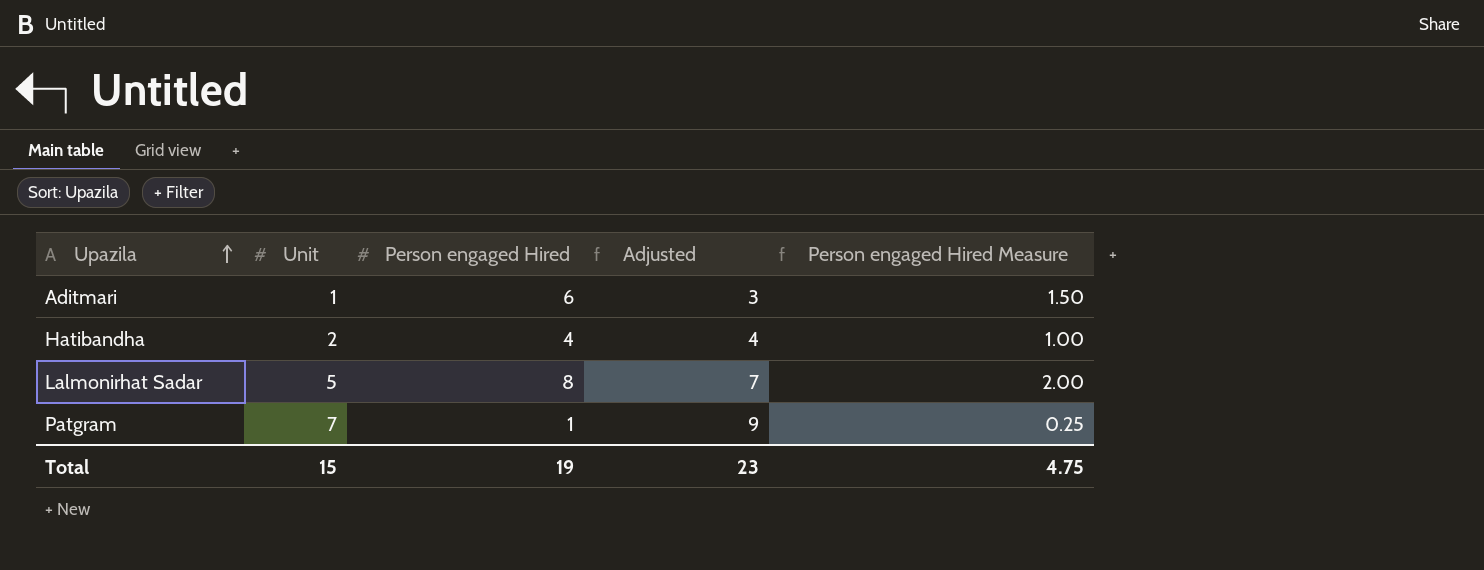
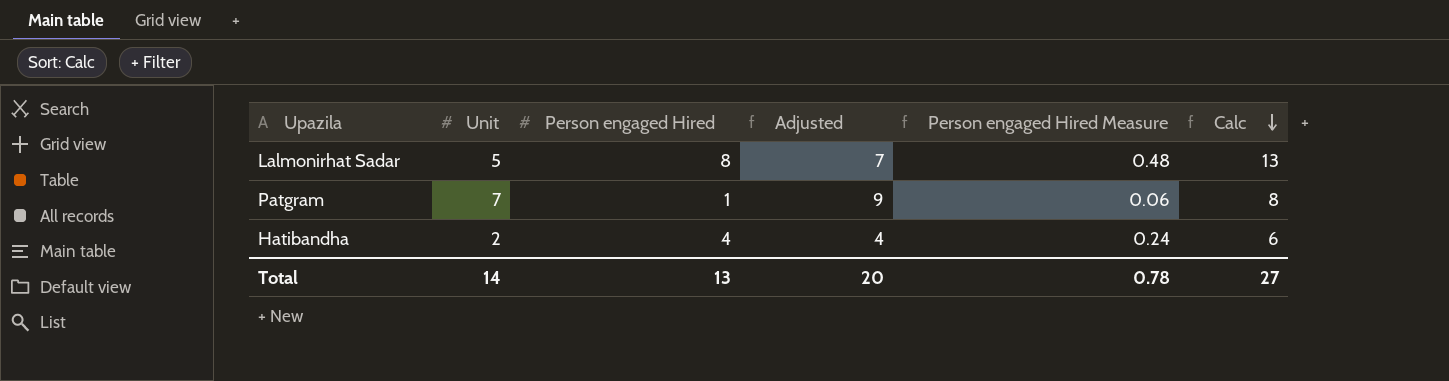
row order: Upazila ascending -> Calc descending
column Person engaged Hired Measure | formula: [Person engaged Hired] * 0.25 -> [Person engaged Hired] * 0.06
column Calc | formula: none -> [Unit] + [Person engaged Hired]
row Aditmari: 1 | 6 | 3 | 1.50 -> none
Total | Unit: 15 -> 14
Total | Person engaged Hired: 19 -> 13
Total | Adjusted: 23 -> 20
Total | Person engaged Hired Measure: 4.75 -> 0.78

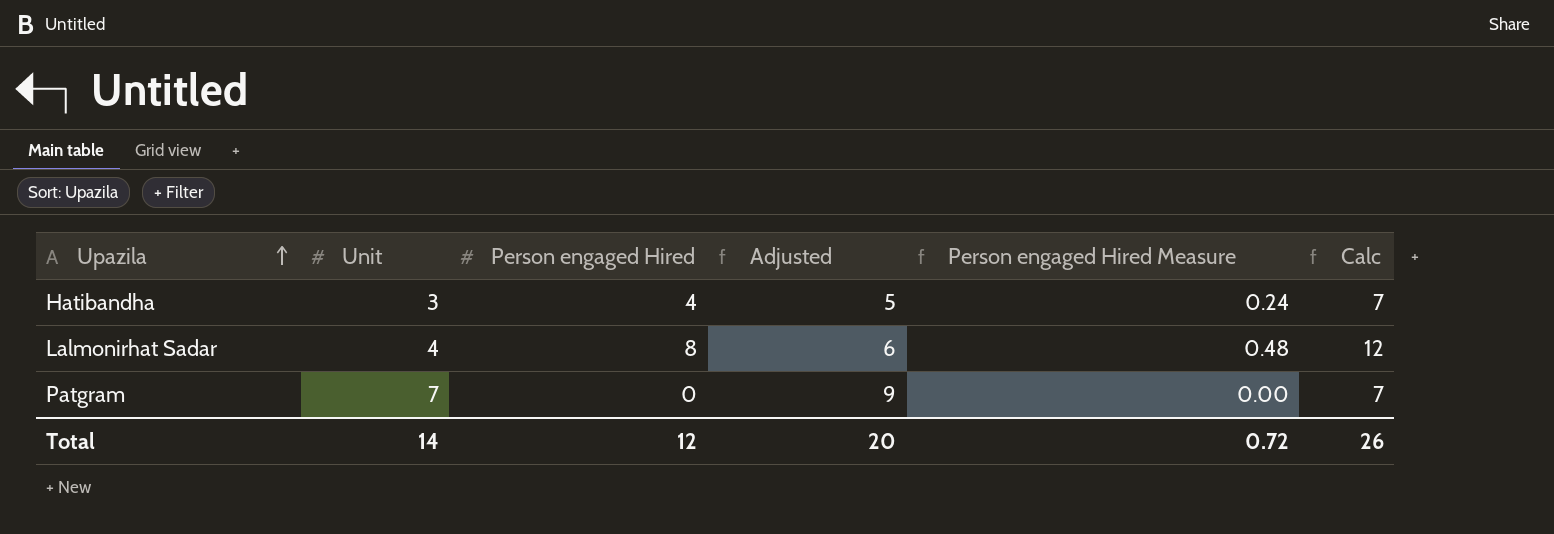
row order: Calc descending -> Upazila ascending
Hatibandha | Unit: 2 -> 3
Hatibandha | Adjusted: 4 -> 5
Hatibandha | Calc: 6 -> 7
Lalmonirhat Sadar | Unit: 5 -> 4
Lalmonirhat Sadar | Adjusted: 7 -> 6
Lalmonirhat Sadar | Calc: 13 -> 12
Patgram | Person engaged Hired: 1 -> 0
Patgram | Person engaged Hired Measure: 0.06 -> 0.00
Patgram | Calc: 8 -> 7
Total | Person engaged Hired: 13 -> 12
Total | Person engaged Hired Measure: 0.78 -> 0.72
Total | Calc: 27 -> 26

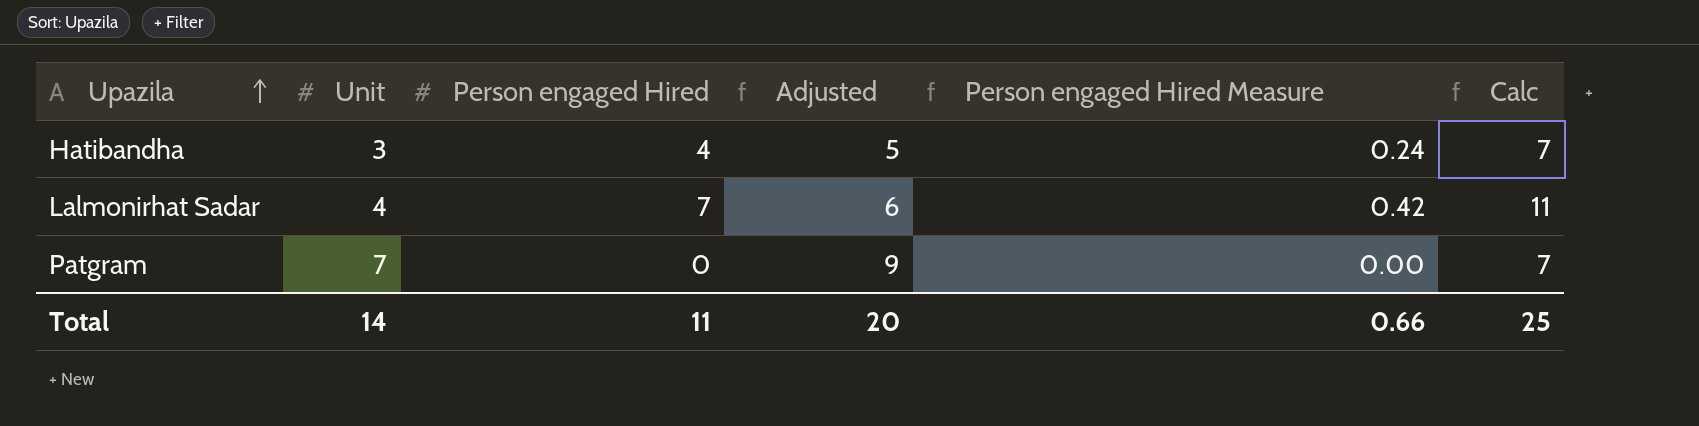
Lalmonirhat Sadar | Person engaged Hired: 8 -> 7
Lalmonirhat Sadar | Person engaged Hired Measure: 0.48 -> 0.42
Lalmonirhat Sadar | Calc: 12 -> 11
Total | Person engaged Hired: 12 -> 11
Total | Person engaged Hired Measure: 0.72 -> 0.66
Total | Calc: 26 -> 25

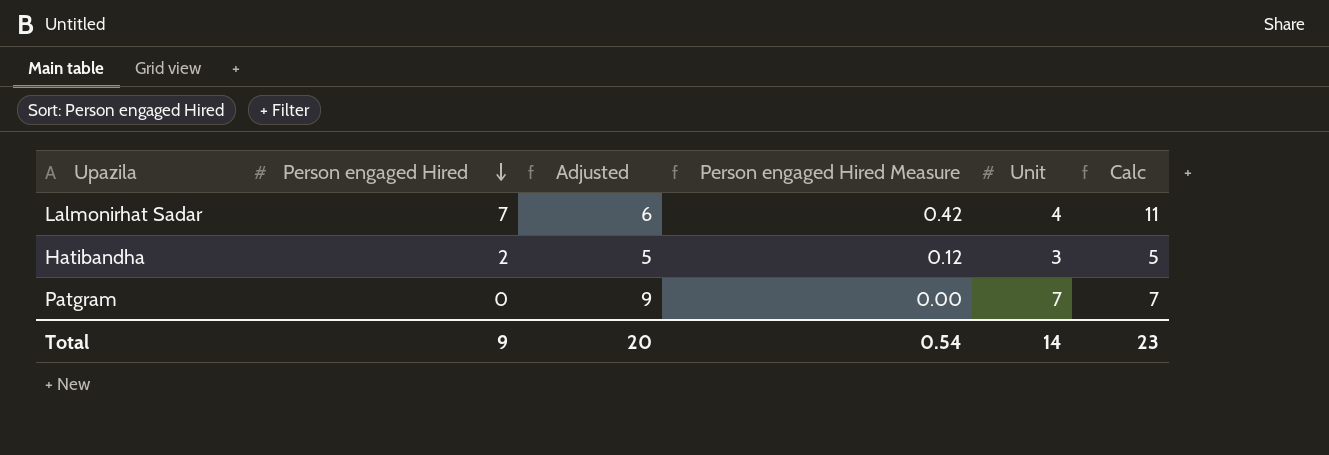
row order: Upazila ascending -> Person engaged Hired descending
column Unit | position: 2 -> 5
Hatibandha | Person engaged Hired: 4 -> 2
Hatibandha | Person engaged Hired Measure: 0.24 -> 0.12
Hatibandha | Calc: 7 -> 5
Total | Person engaged Hired: 11 -> 9
Total | Person engaged Hired Measure: 0.66 -> 0.54
Total | Calc: 25 -> 23

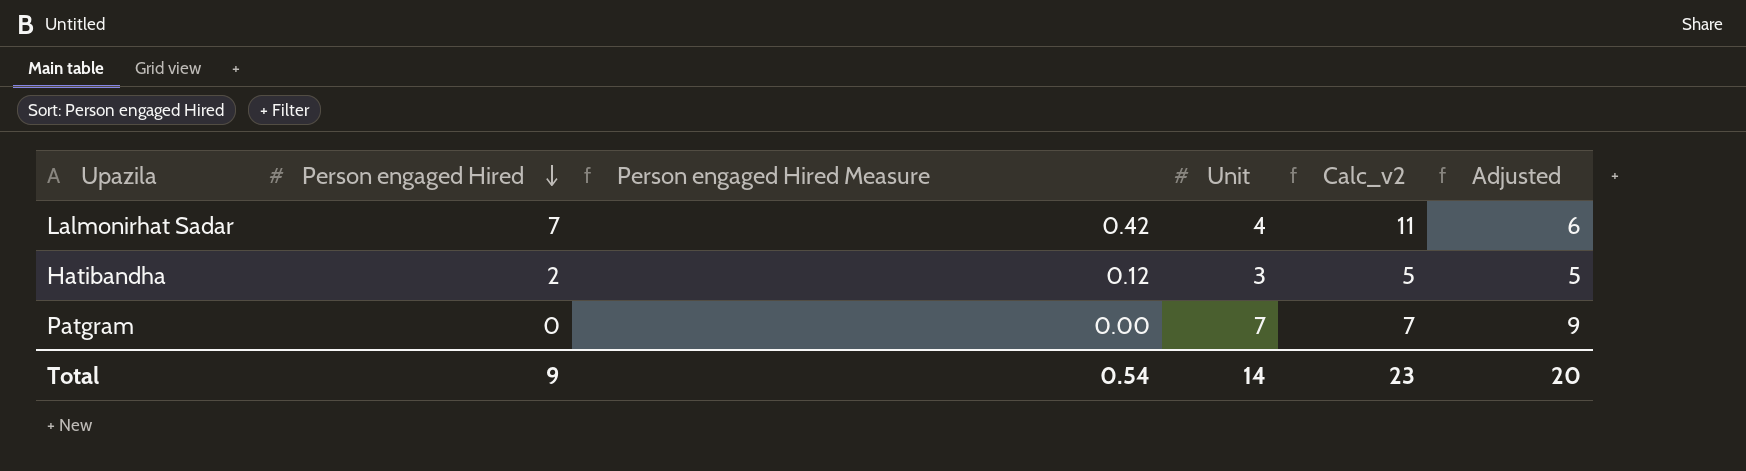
column name: Calc -> Calc_v2
column Adjusted | position: 3 -> 6

